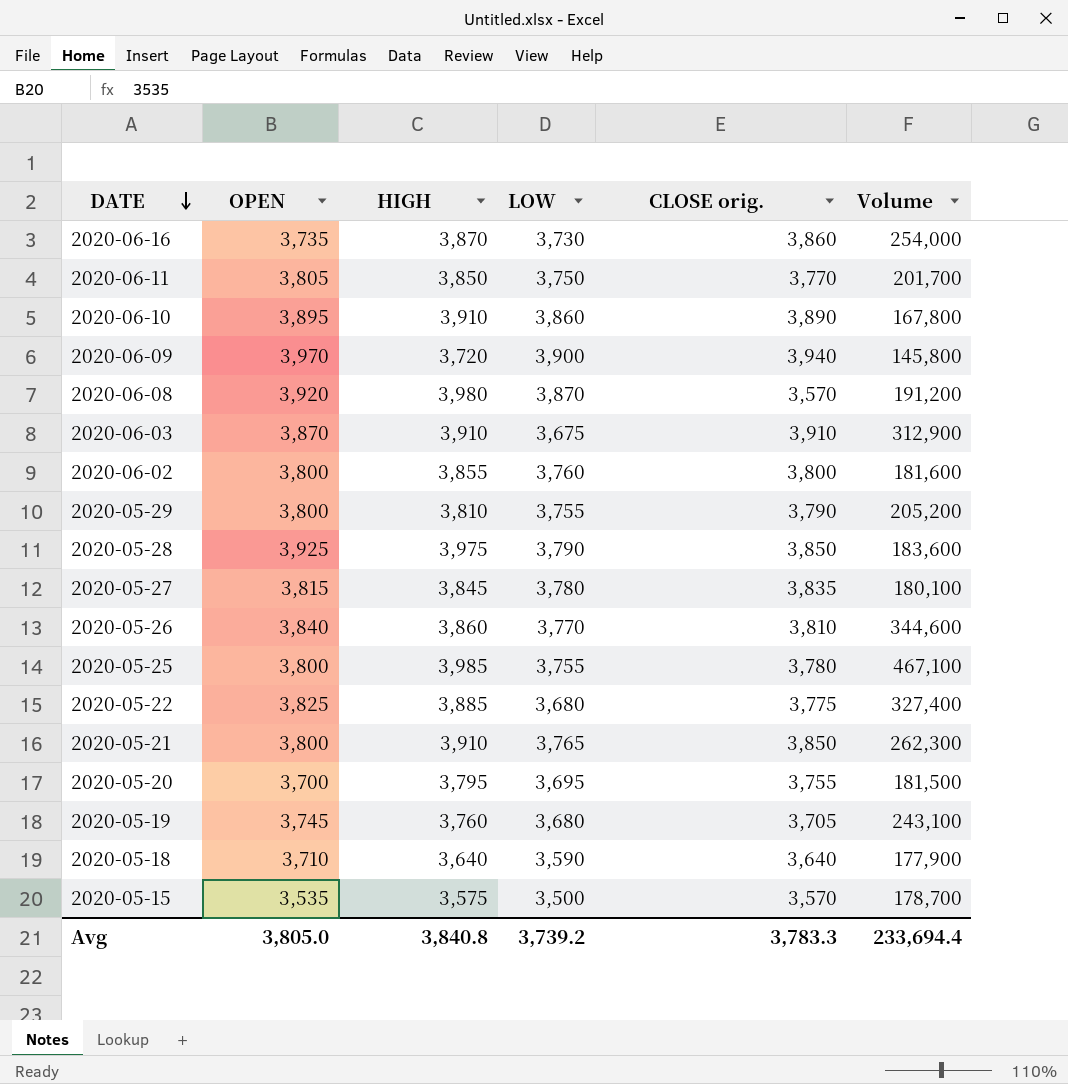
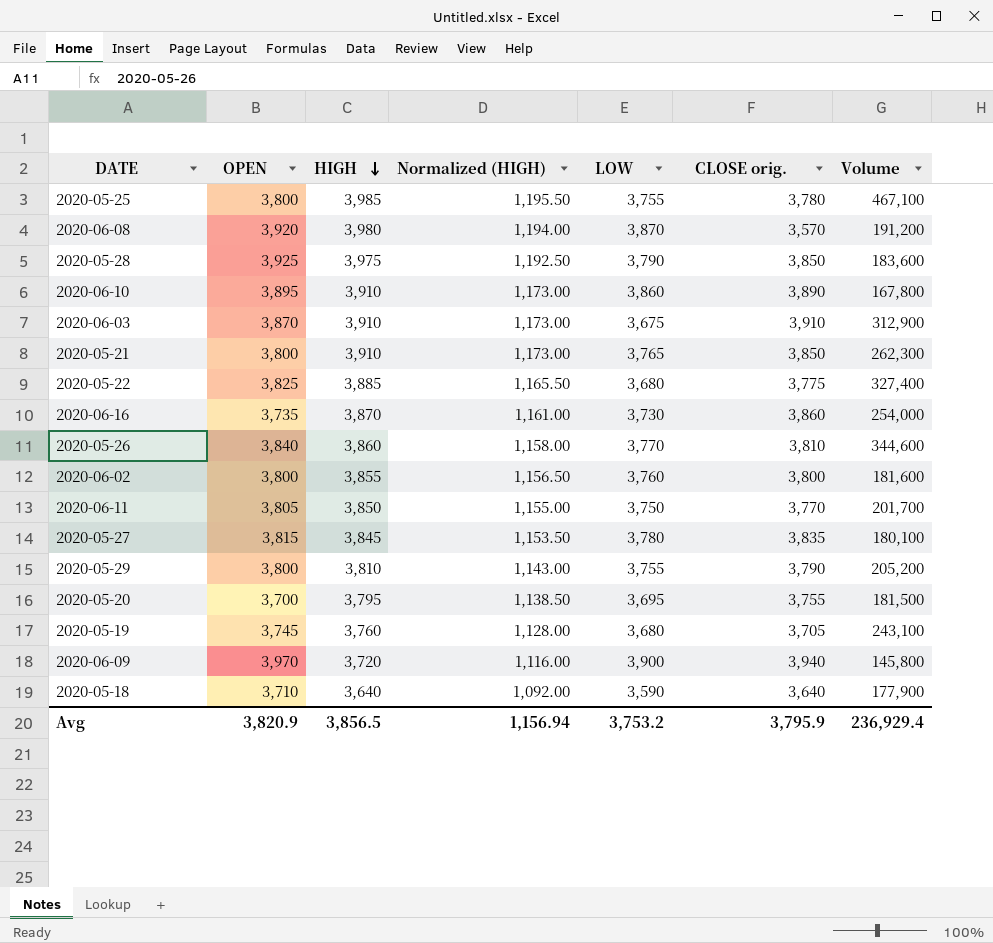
row order: DATE descending -> HIGH descending
column Normalized (HIGH) | formula: none -> [HIGH] * 0.3
row 2020-05-15: 3,535 | 3,575 | 3,500 | 3,570 | 178,700 -> none
Avg | OPEN: 3,805.0 -> 3,820.9
Avg | HIGH: 3,840.8 -> 3,856.5
Avg | LOW: 3,739.2 -> 3,753.2
Avg | CLOSE orig.: 3,783.3 -> 3,795.9
Avg | Volume: 233,694.4 -> 236,929.4

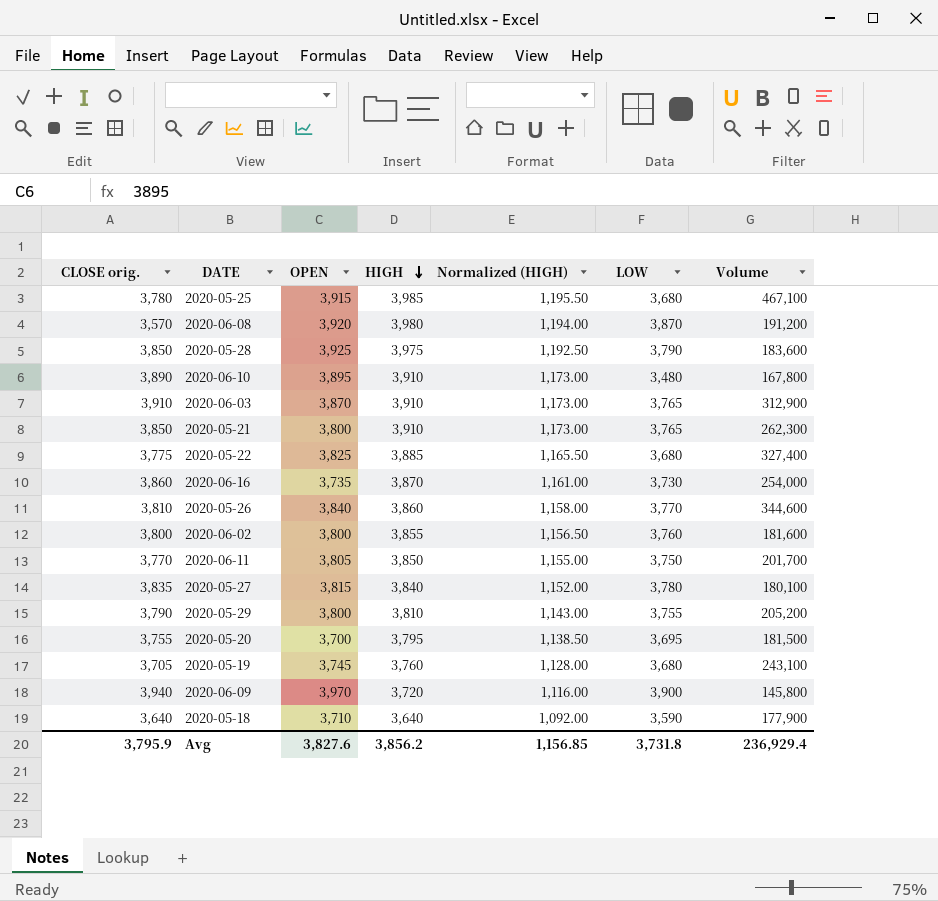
column CLOSE orig. | position: 6 -> 1
2020-05-25 | OPEN: 3,800 -> 3,915
2020-05-25 | LOW: 3,755 -> 3,680
2020-06-10 | LOW: 3,860 -> 3,480
2020-06-03 | LOW: 3,675 -> 3,765
2020-05-27 | HIGH: 3,845 -> 3,840
2020-05-27 | Normalized (HIGH): 1,153.50 -> 1,152.00
Avg | OPEN: 3,820.9 -> 3,827.6
Avg | HIGH: 3,856.5 -> 3,856.2
Avg | Normalized (HIGH): 1,156.94 -> 1,156.85
Avg | LOW: 3,753.2 -> 3,731.8

